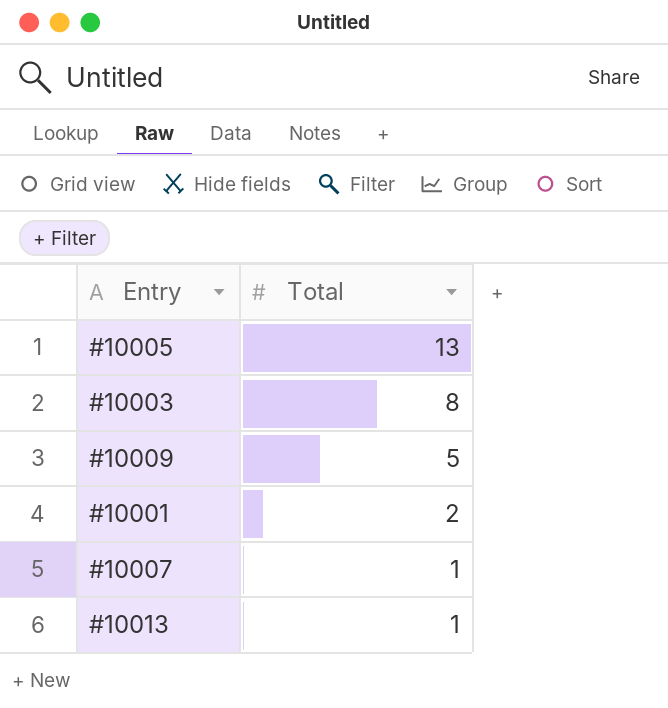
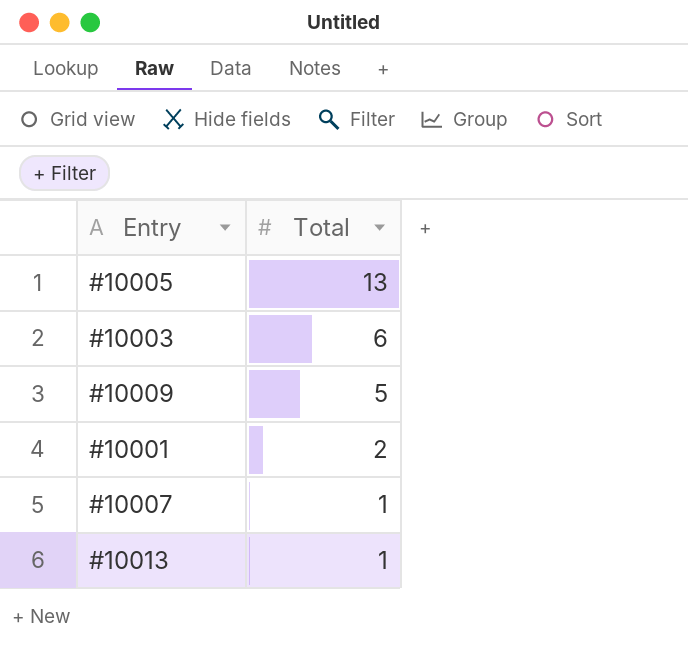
#10003 | Total: 8 -> 6

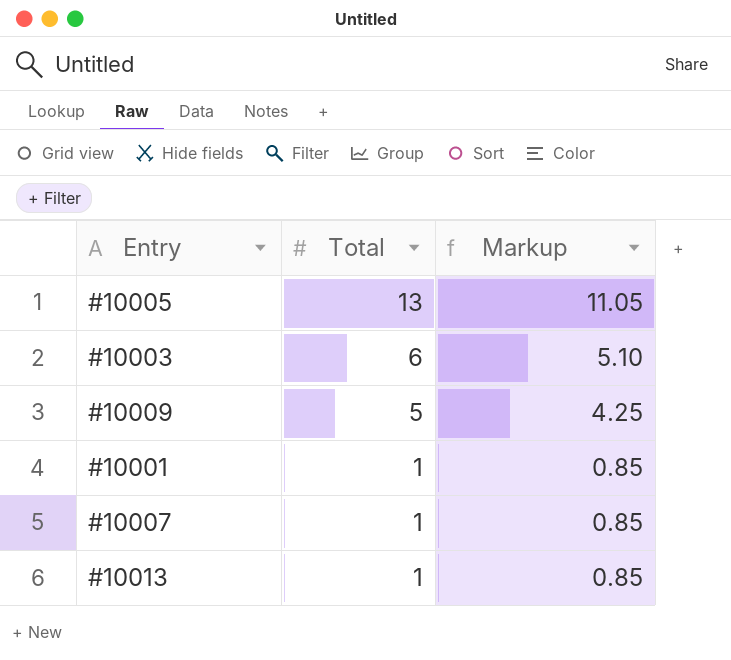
column Markup | formula: none -> [Total] * 0.85
#10001 | Total: 2 -> 1

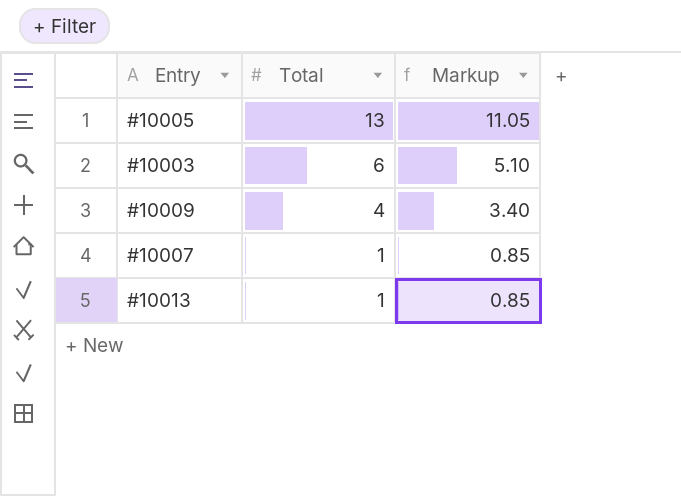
row #10001: 1 | 0.85 -> none
#10009 | Total: 5 -> 4
#10009 | Markup: 4.25 -> 3.40

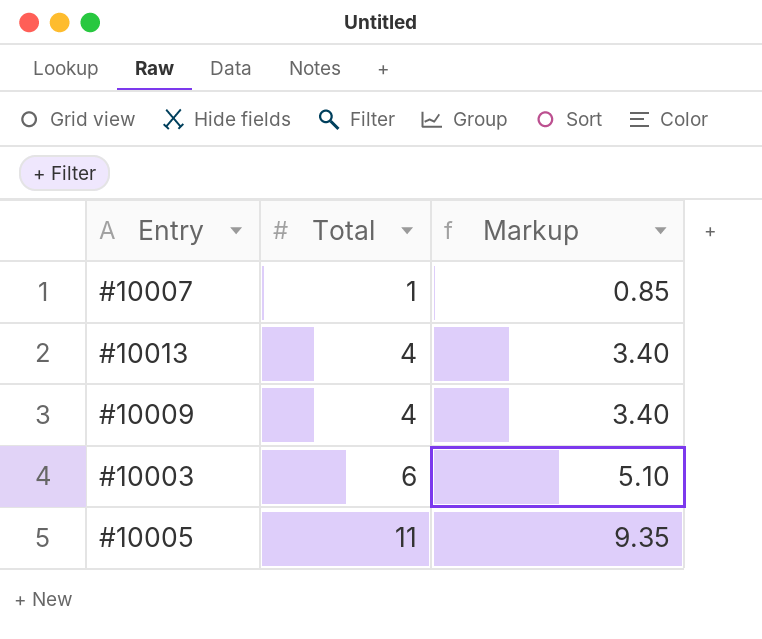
row order: Total descending -> Total ascending
#10013 | Total: 1 -> 4
#10013 | Markup: 0.85 -> 3.40
#10005 | Total: 13 -> 11
#10005 | Markup: 11.05 -> 9.35

